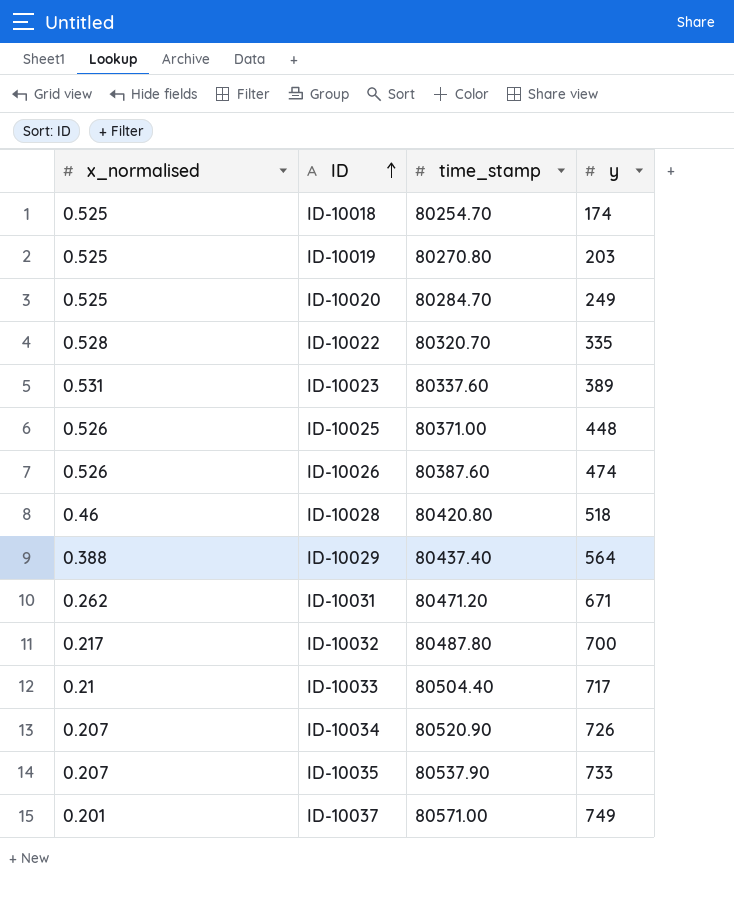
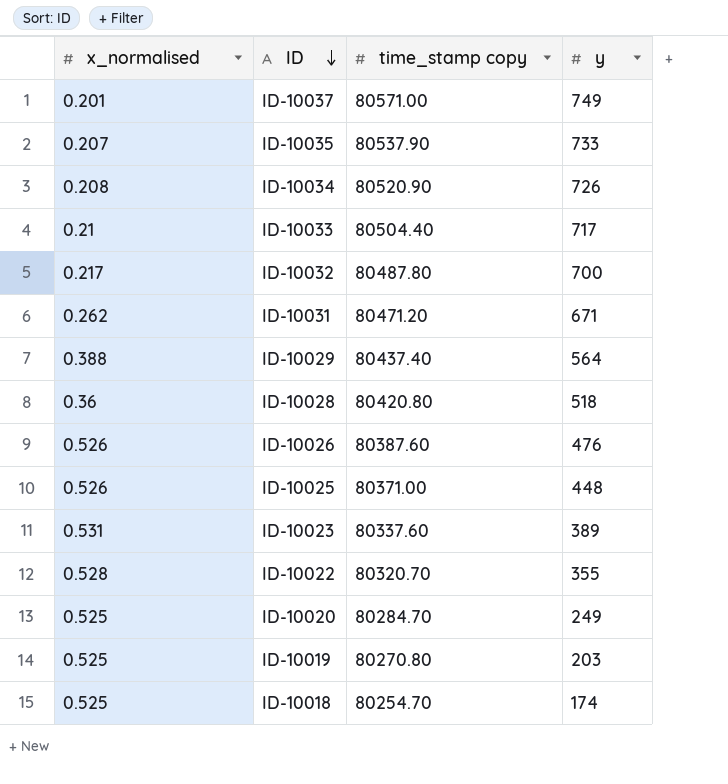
row order: ID ascending -> ID descending
column name: time_stamp -> time_stamp copy
ID-10034 | x_normalised: 0.207 -> 0.208
ID-10028 | x_normalised: 0.46 -> 0.36
ID-10026 | y: 474 -> 476
ID-10022 | y: 335 -> 355

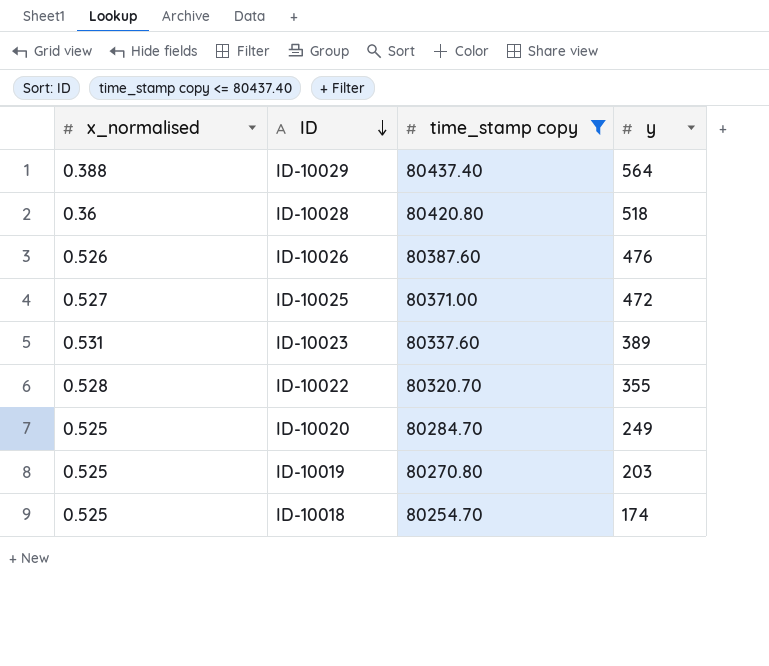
filter: none -> time_stamp copy <= 80437.40
ID-10025 | x_normalised: 0.526 -> 0.527
ID-10025 | y: 448 -> 472

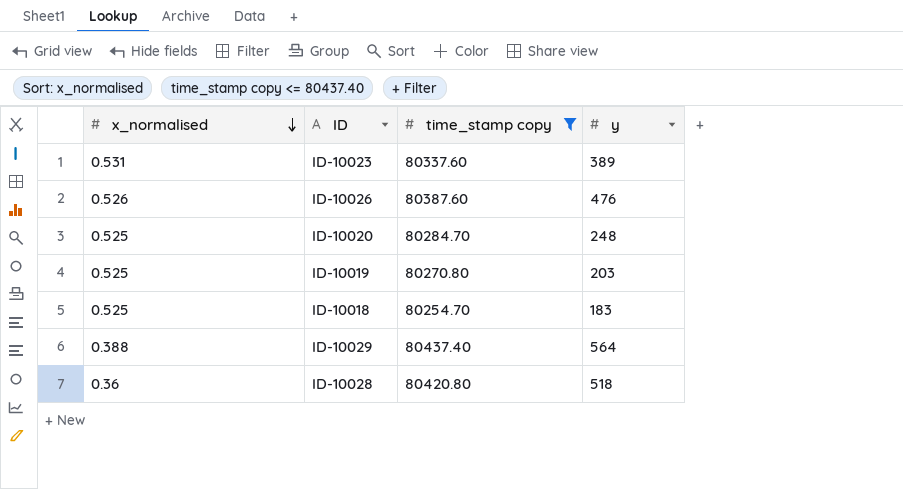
row order: ID descending -> x_normalised descending
row ID-10025: 0.527 | 80371.00 | 472 -> none
row ID-10022: 0.528 | 80320.70 | 355 -> none
ID-10020 | y: 249 -> 248
ID-10018 | y: 174 -> 183

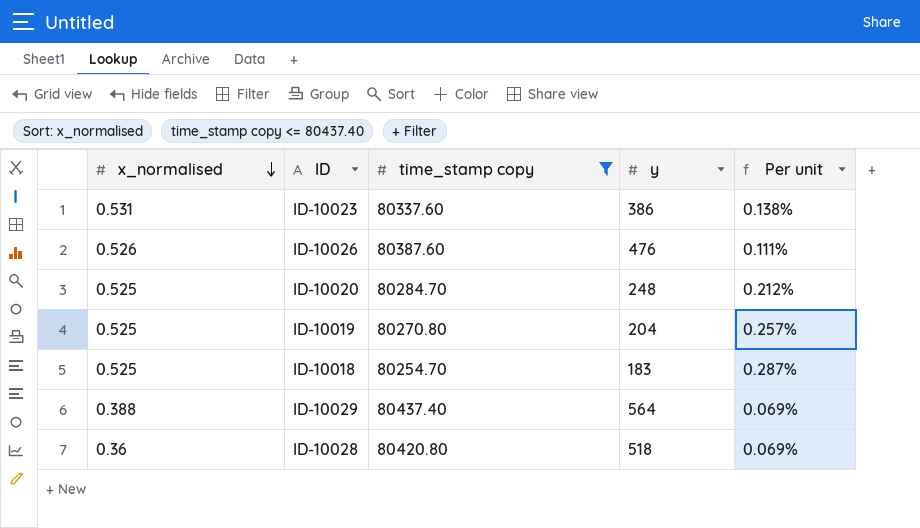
column Per unit | formula: none -> [x_normalised] / [y]
ID-10023 | y: 389 -> 386
ID-10019 | y: 203 -> 204

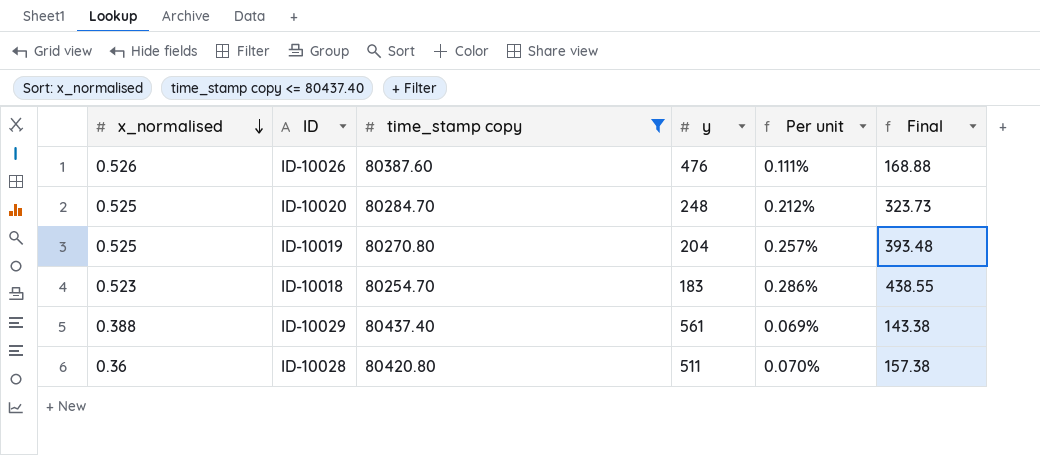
column Final | formula: none -> [time_stamp copy] / [y]
row ID-10023: 0.531 | 80337.60 | 386 | 0.138% -> none
ID-10018 | x_normalised: 0.525 -> 0.523
ID-10018 | Per unit: 0.287% -> 0.286%
ID-10029 | y: 564 -> 561
ID-10028 | y: 518 -> 511
ID-10028 | Per unit: 0.069% -> 0.070%

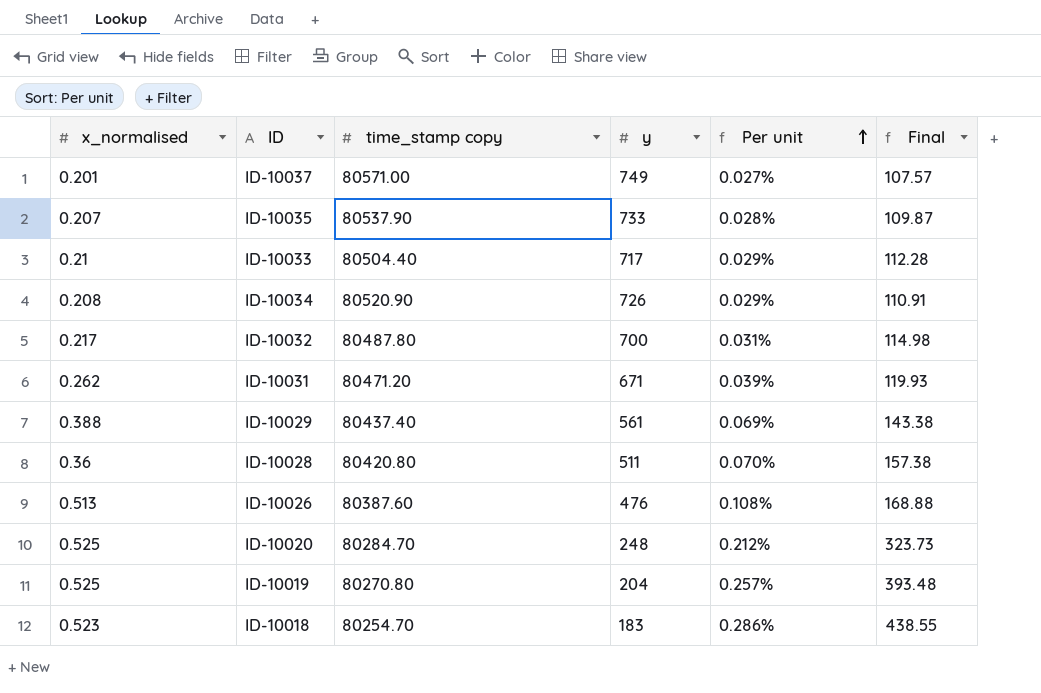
filter: time_stamp copy <= 80437.40 -> none
row order: x_normalised descending -> Per unit ascending
ID-10026 | x_normalised: 0.526 -> 0.513
ID-10026 | Per unit: 0.111% -> 0.108%

